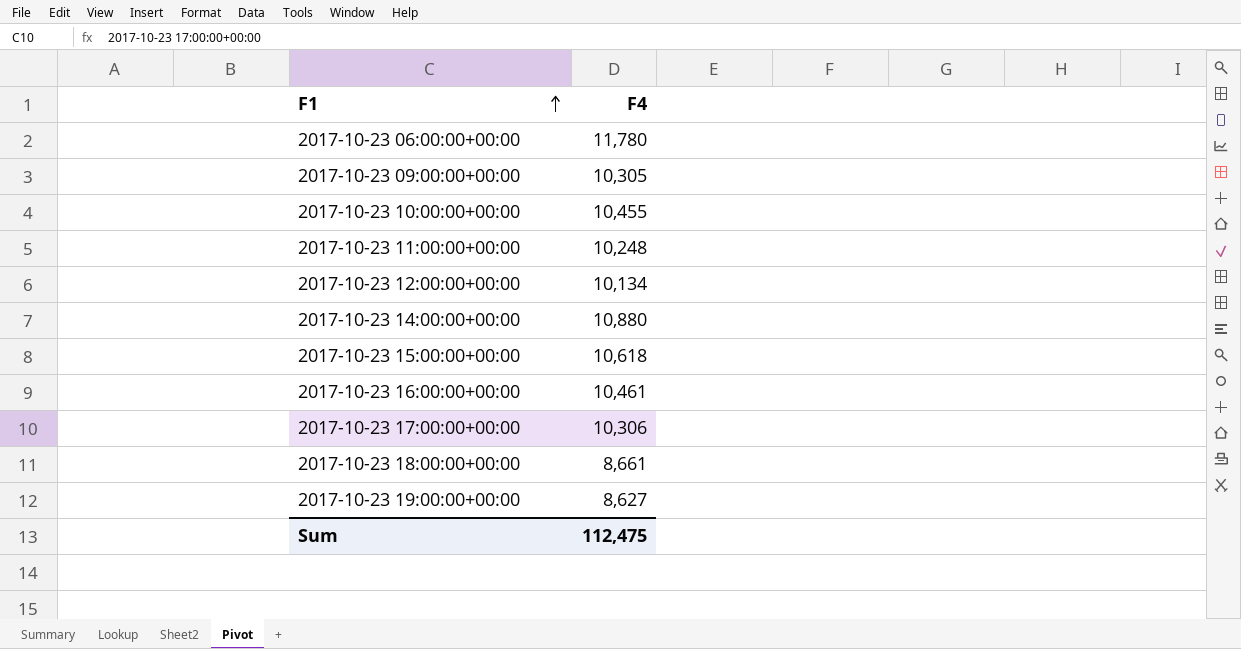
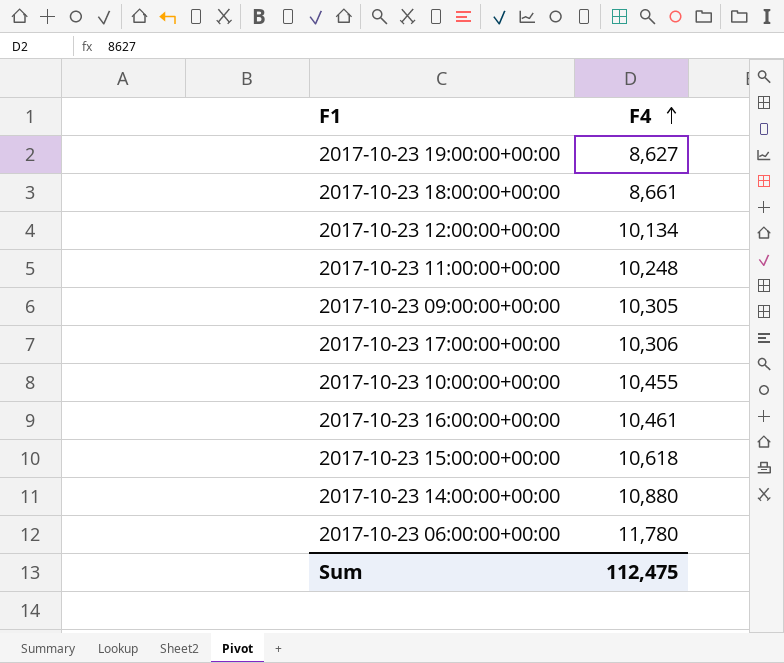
row order: F1 ascending -> F4 ascending

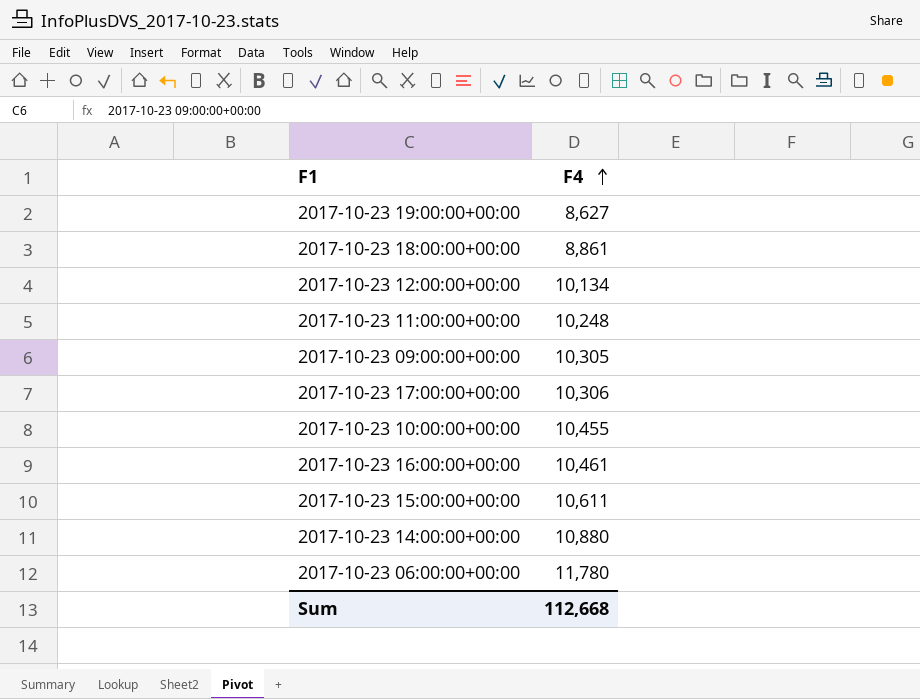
2017-10-23 18:00:00+00:00 | F4: 8,661 -> 8,861
2017-10-23 15:00:00+00:00 | F4: 10,618 -> 10,611
Sum | F4: 112,475 -> 112,668

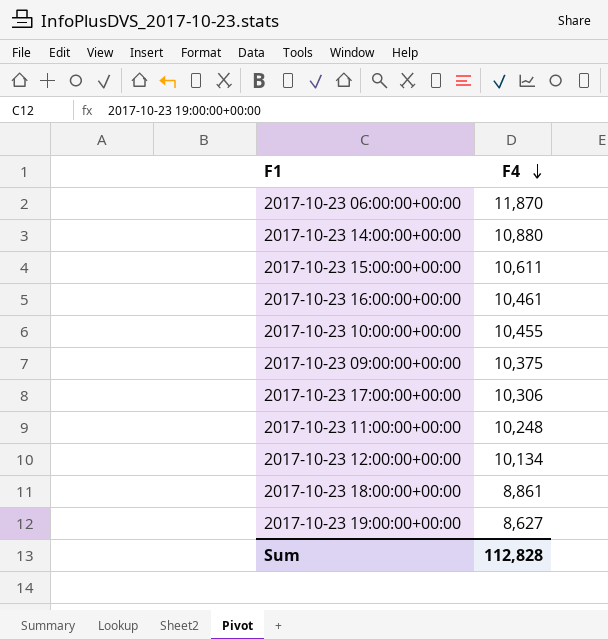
row order: F4 ascending -> F4 descending
2017-10-23 06:00:00+00:00 | F4: 11,780 -> 11,870
2017-10-23 09:00:00+00:00 | F4: 10,305 -> 10,375
Sum | F4: 112,668 -> 112,828

